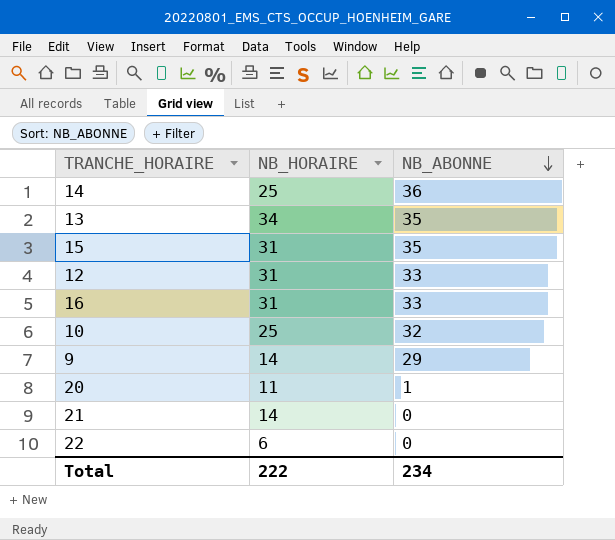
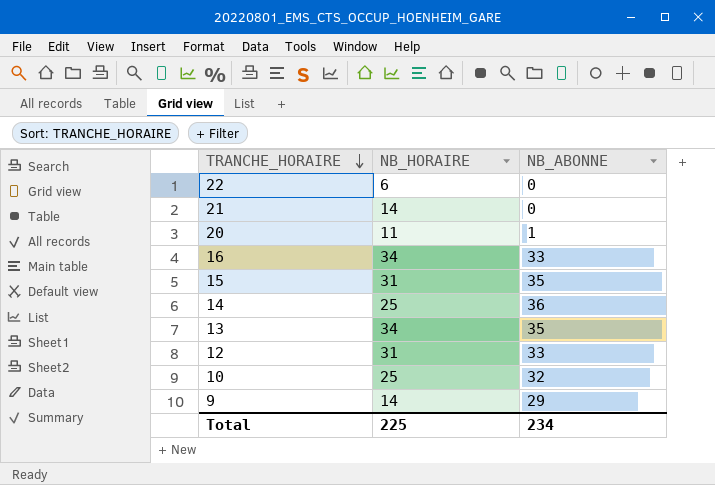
row order: NB_ABONNE descending -> TRANCHE_HORAIRE descending
16 | NB_HORAIRE: 31 -> 34
Total | NB_HORAIRE: 222 -> 225

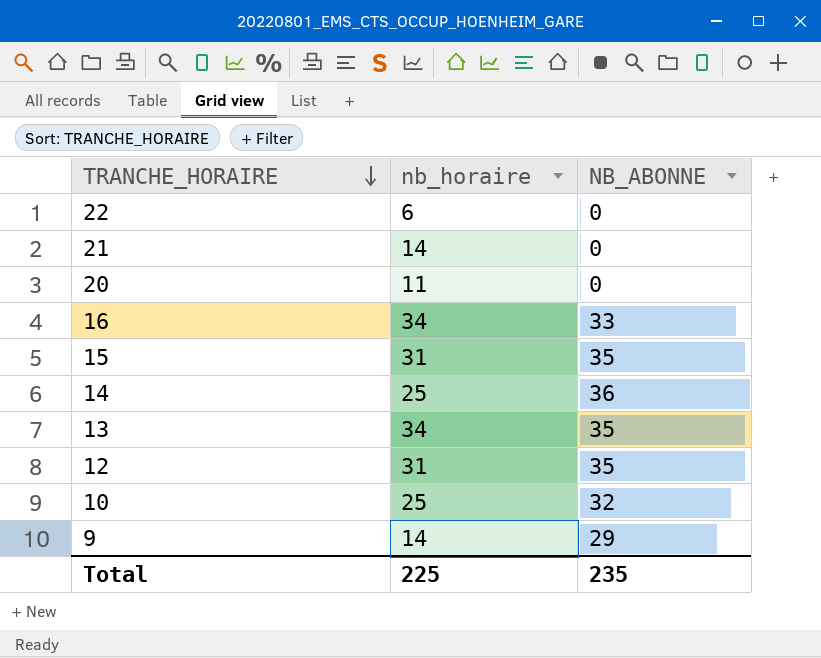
column name: NB_HORAIRE -> nb_horaire
20 | NB_ABONNE: 1 -> 0
12 | NB_ABONNE: 33 -> 35
Total | NB_ABONNE: 234 -> 235

